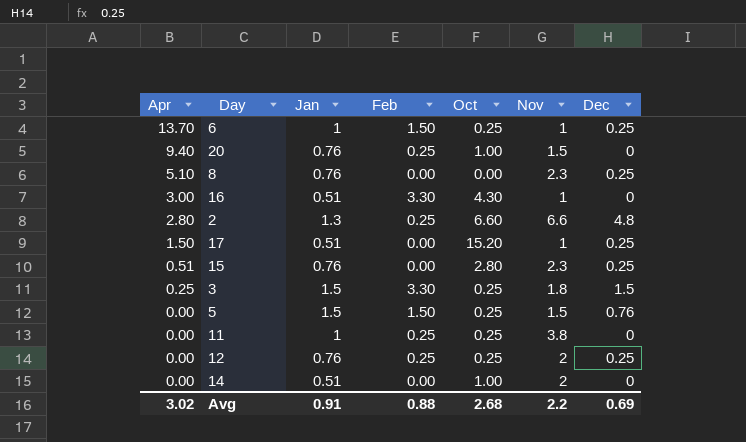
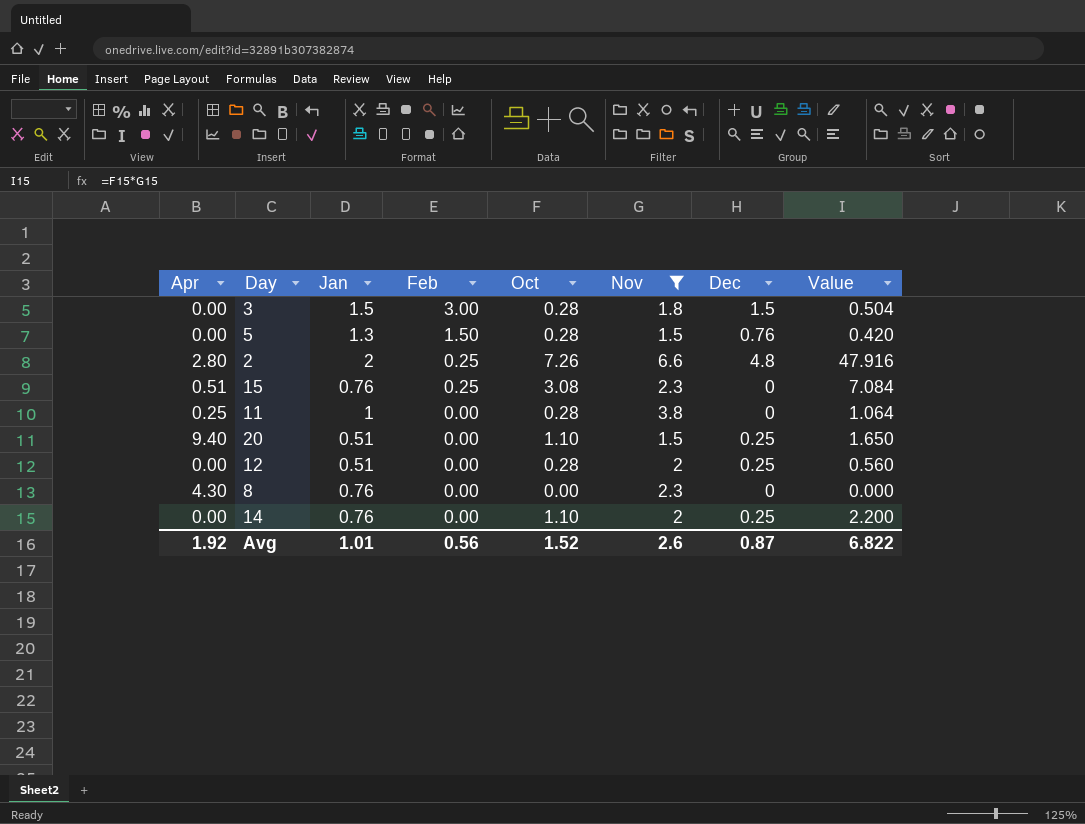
filter: none -> Nov != 1
row order: Apr descending -> Feb descending
column Value | formula: none -> [Oct] * [Nov]
3 | Apr: 0.25 -> 0.00
3 | Feb: 3.30 -> 3.00
3 | Oct: 0.25 -> 0.28
5 | Jan: 1.5 -> 1.3
5 | Oct: 0.25 -> 0.28
2 | Jan: 1.3 -> 2
2 | Oct: 6.60 -> 7.26
15 | Feb: 0.00 -> 0.25
15 | Oct: 2.80 -> 3.08
15 | Dec: 0.25 -> 0
11 | Apr: 0.00 -> 0.25
11 | Feb: 0.25 -> 0.00
11 | Oct: 0.25 -> 0.28
20 | Jan: 0.76 -> 0.51
20 | Feb: 0.25 -> 0.00
20 | Oct: 1.00 -> 1.10
20 | Dec: 0 -> 0.25
12 | Jan: 0.76 -> 0.51
12 | Feb: 0.25 -> 0.00
12 | Oct: 0.25 -> 0.28
8 | Apr: 5.10 -> 4.30
8 | Dec: 0.25 -> 0
14 | Jan: 0.51 -> 0.76
14 | Oct: 1.00 -> 1.10
14 | Dec: 0 -> 0.25
Avg | Apr: 3.02 -> 1.92
Avg | Jan: 0.91 -> 1.01
Avg | Feb: 0.88 -> 0.56
Avg | Oct: 2.68 -> 1.52
Avg | Nov: 2.2 -> 2.6
Avg | Dec: 0.69 -> 0.87

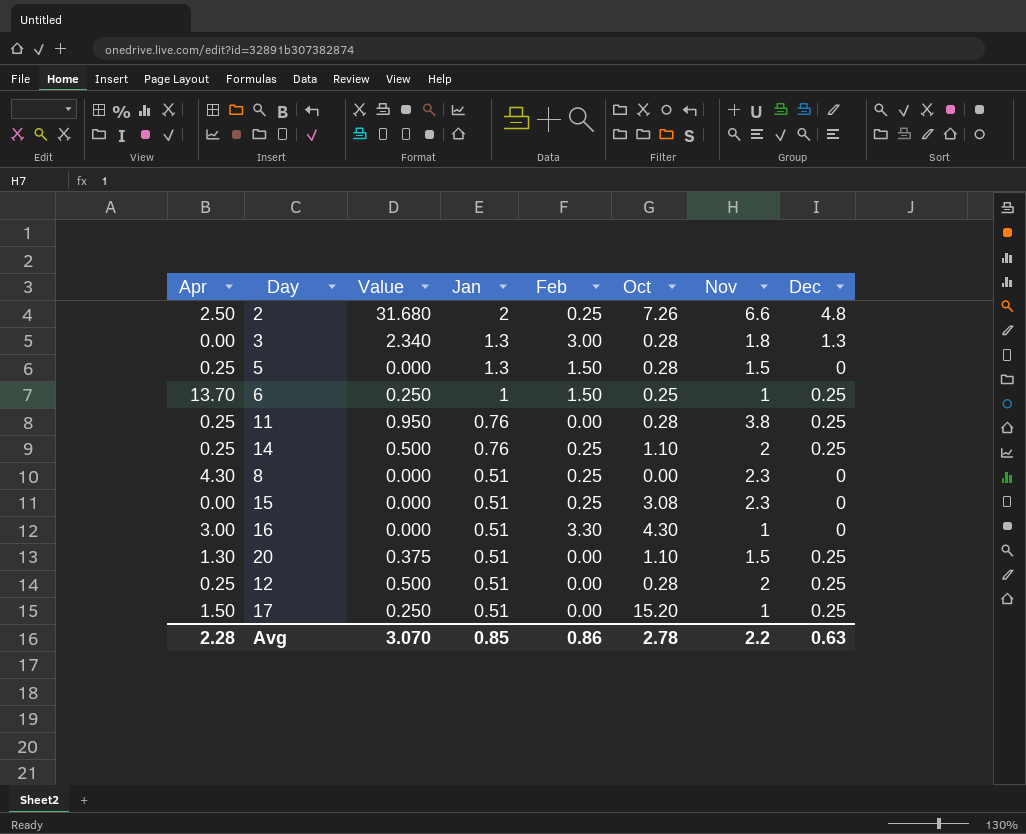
filter: Nov != 1 -> none
row order: Feb descending -> Jan descending
column Value | formula: [Oct] * [Nov] -> [Nov] * [Dec]
column Value | position: 8 -> 3
2 | Apr: 2.80 -> 2.50
3 | Jan: 1.5 -> 1.3
3 | Dec: 1.5 -> 1.3
5 | Apr: 0.00 -> 0.25
5 | Dec: 0.76 -> 0
11 | Jan: 1 -> 0.76
11 | Dec: 0 -> 0.25
14 | Apr: 0.00 -> 0.25
14 | Feb: 0.00 -> 0.25
8 | Jan: 0.76 -> 0.51
8 | Feb: 0.00 -> 0.25
15 | Apr: 0.51 -> 0.00
15 | Jan: 0.76 -> 0.51
20 | Apr: 9.40 -> 1.30
12 | Apr: 0.00 -> 0.25
Avg | Apr: 1.92 -> 2.28
Avg | Value: 6.822 -> 3.070
Avg | Jan: 1.01 -> 0.85
Avg | Feb: 0.56 -> 0.86
Avg | Oct: 1.52 -> 2.78
Avg | Nov: 2.6 -> 2.2
Avg | Dec: 0.87 -> 0.63

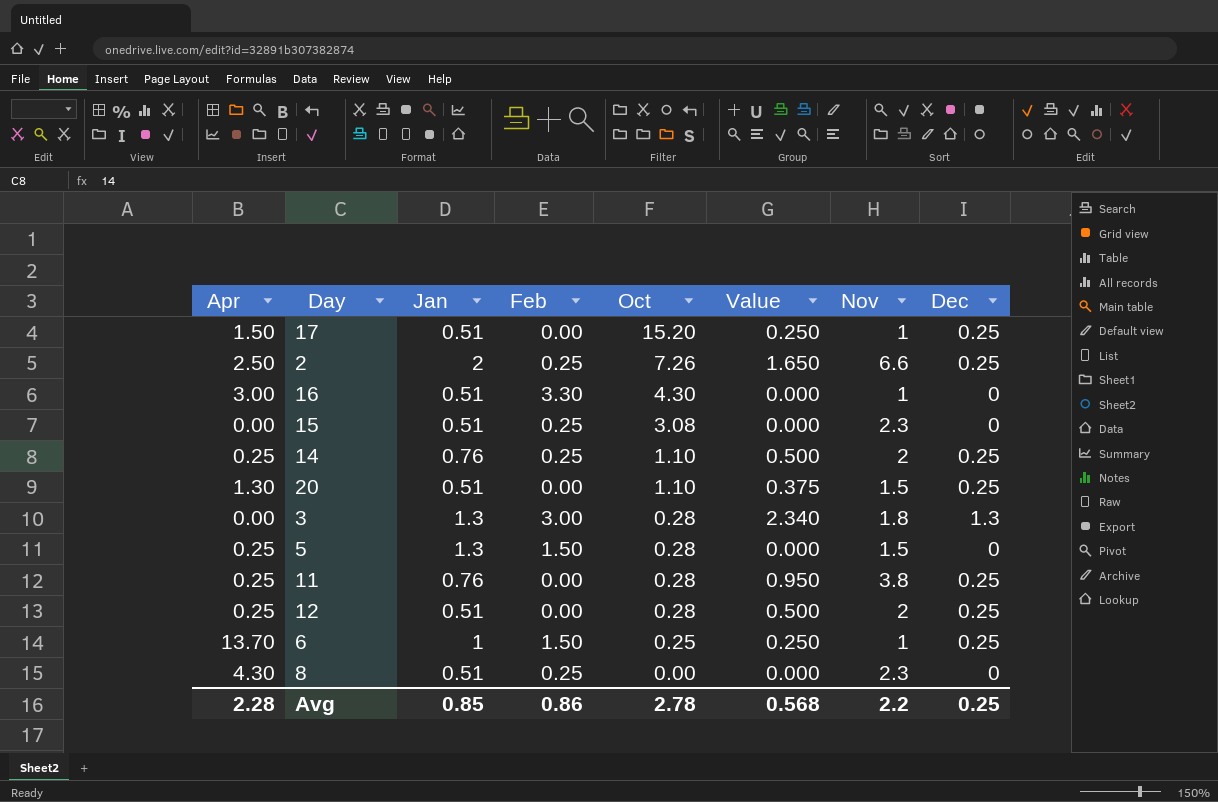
row order: Jan descending -> Oct descending
column Value | position: 3 -> 6
2 | Value: 31.680 -> 1.650
2 | Dec: 4.8 -> 0.25
Avg | Value: 3.070 -> 0.568
Avg | Dec: 0.63 -> 0.25

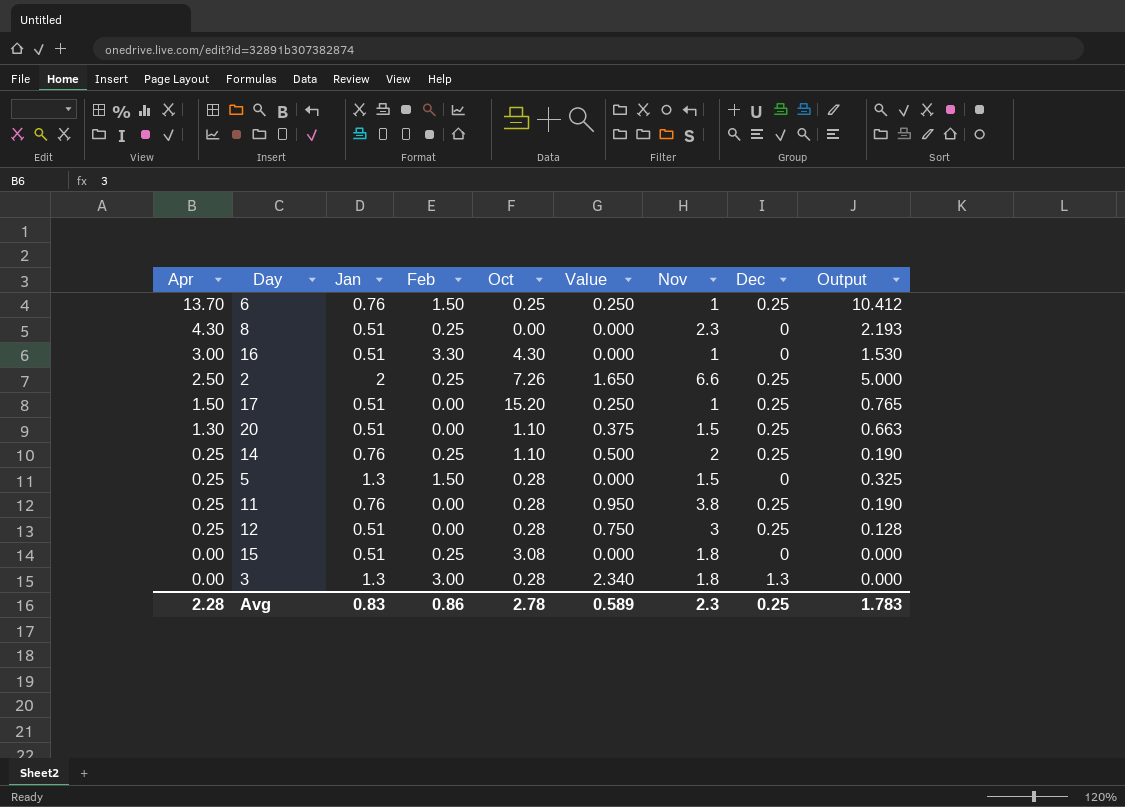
row order: Oct descending -> Apr descending
column Output | formula: none -> [Apr] * [Jan]
6 | Jan: 1 -> 0.76
12 | Value: 0.500 -> 0.750
12 | Nov: 2 -> 3
15 | Nov: 2.3 -> 1.8
Avg | Jan: 0.85 -> 0.83
Avg | Value: 0.568 -> 0.589
Avg | Nov: 2.2 -> 2.3

